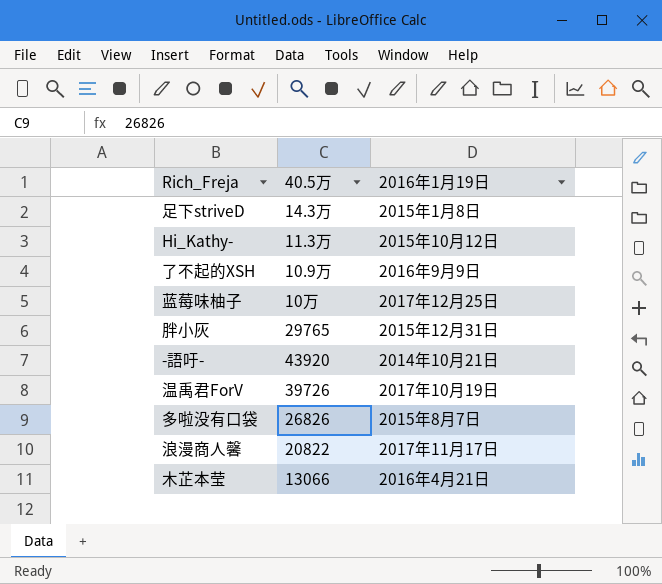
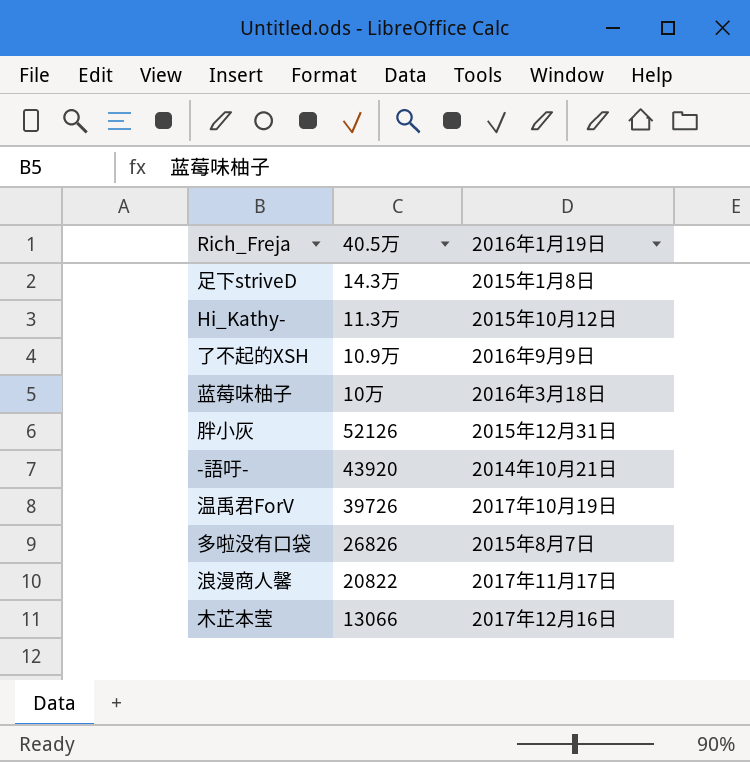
蓝莓味柚子 | 2016年1月19日: 2017年12月25日 -> 2016年3月18日
胖小灰 | 40.5万: 29765 -> 52126
木芷本莹 | 2016年1月19日: 2016年4月21日 -> 2017年12月16日

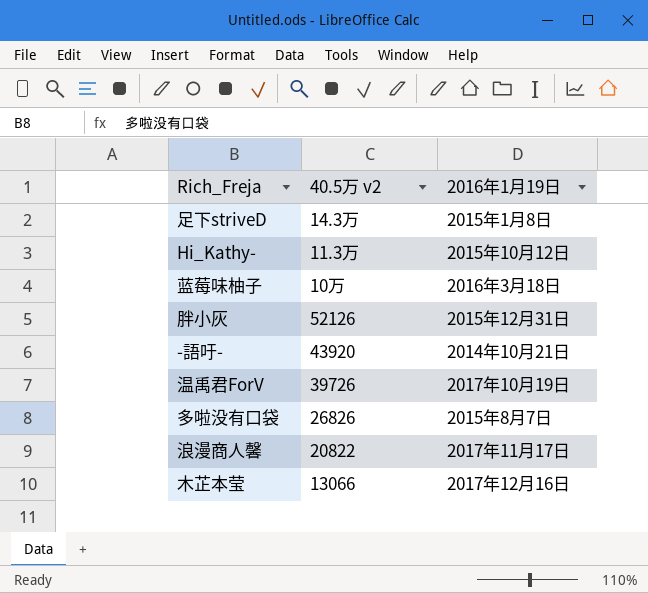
column name: 40.5万 -> 40.5万 v2
row 了不起的XSH: 10.9万 | 2016年9月9日 -> none

